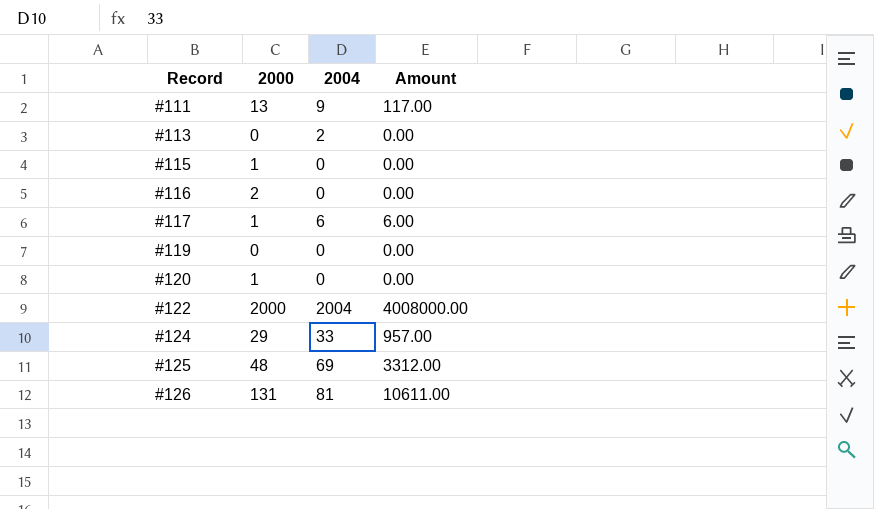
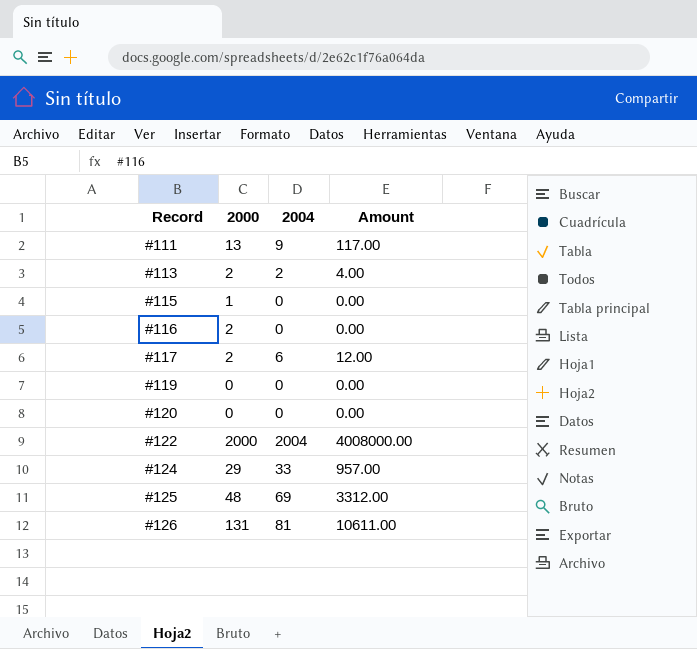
#113 | 2000: 0 -> 2
#113 | Amount: 0.00 -> 4.00
#117 | 2000: 1 -> 2
#117 | Amount: 6.00 -> 12.00
#120 | 2000: 1 -> 0

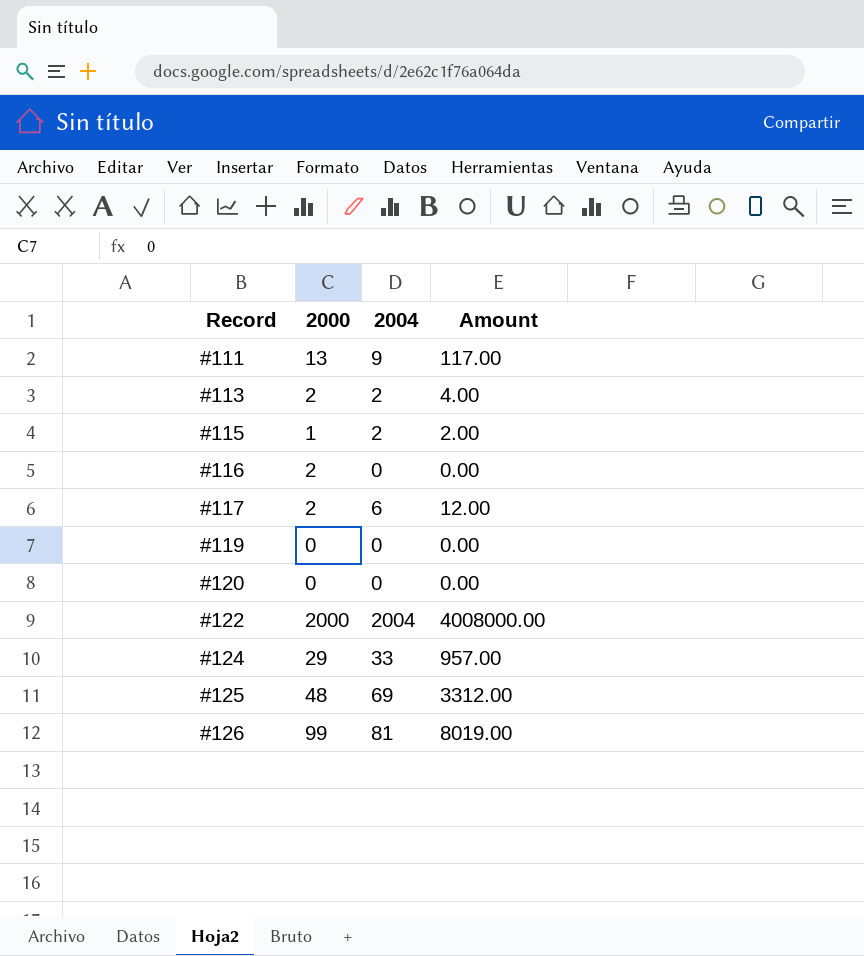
#115 | 2004: 0 -> 2
#115 | Amount: 0.00 -> 2.00
#126 | 2000: 131 -> 99
#126 | Amount: 10611.00 -> 8019.00

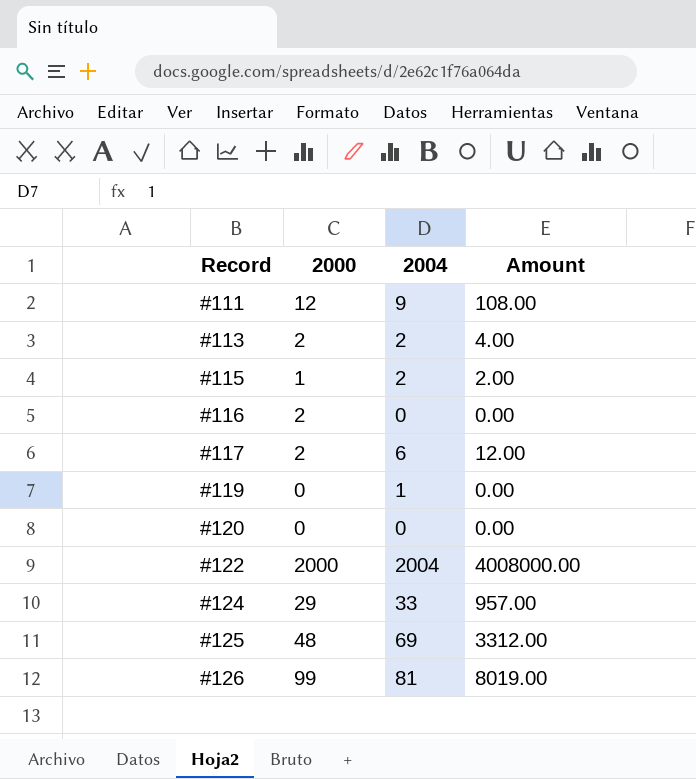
#111 | 2000: 13 -> 12
#111 | Amount: 117.00 -> 108.00
#119 | 2004: 0 -> 1

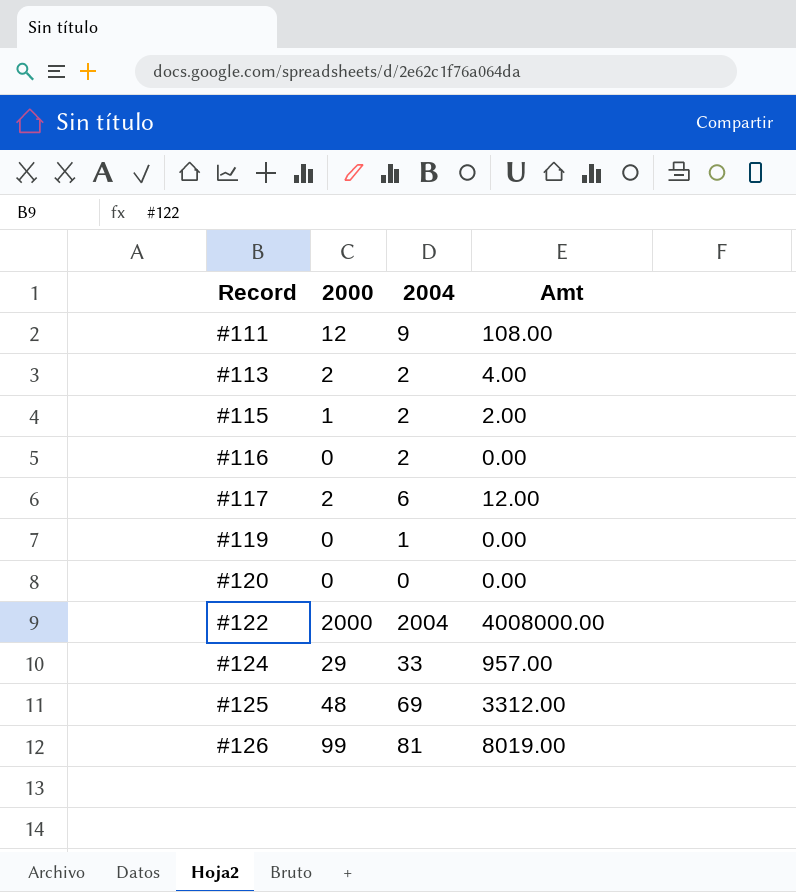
column name: Amount -> Amt
#116 | 2000: 2 -> 0
#116 | 2004: 0 -> 2

